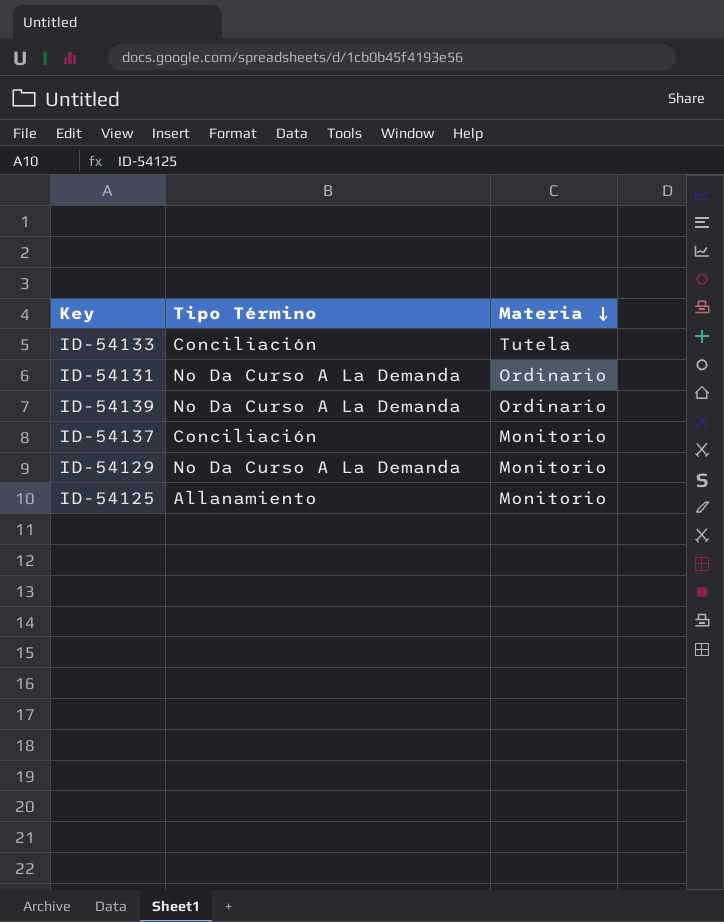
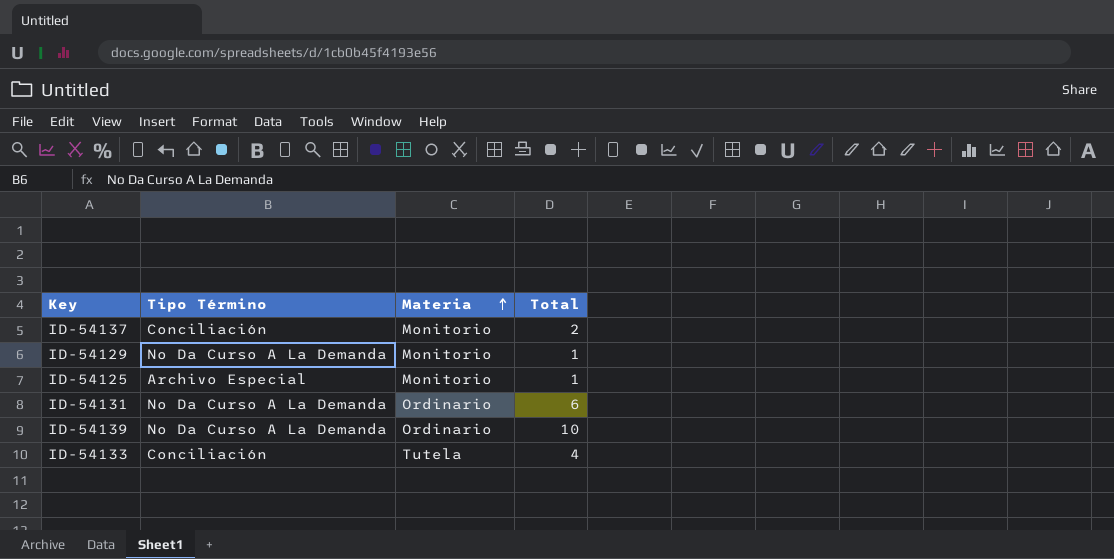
row order: Materia descending -> Materia ascending
column Total | position: none -> 4
ID-54125 | Tipo Término: Allanamiento -> Archivo Especial

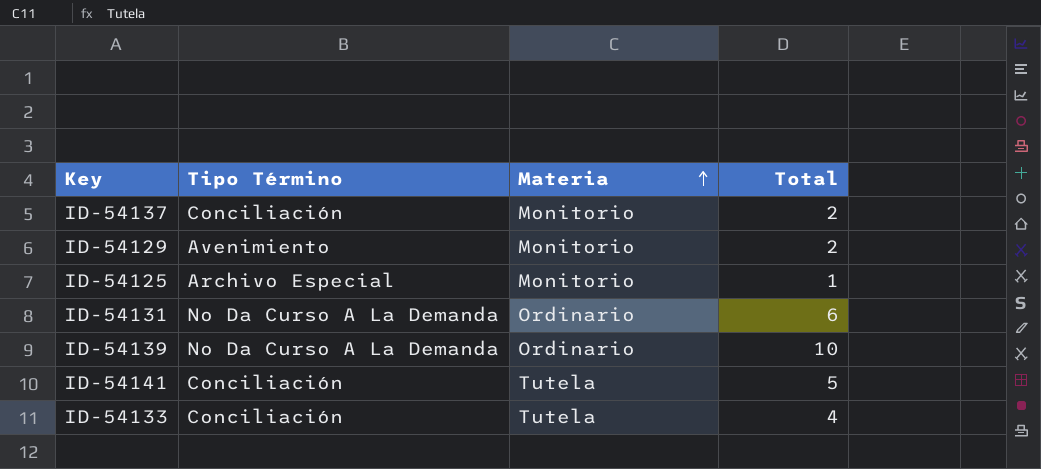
ID-54129 | Tipo Término: No Da Curso A La Demanda -> Avenimiento
ID-54129 | Total: 1 -> 2
row ID-54141: none -> Conciliación | Tutela | 5

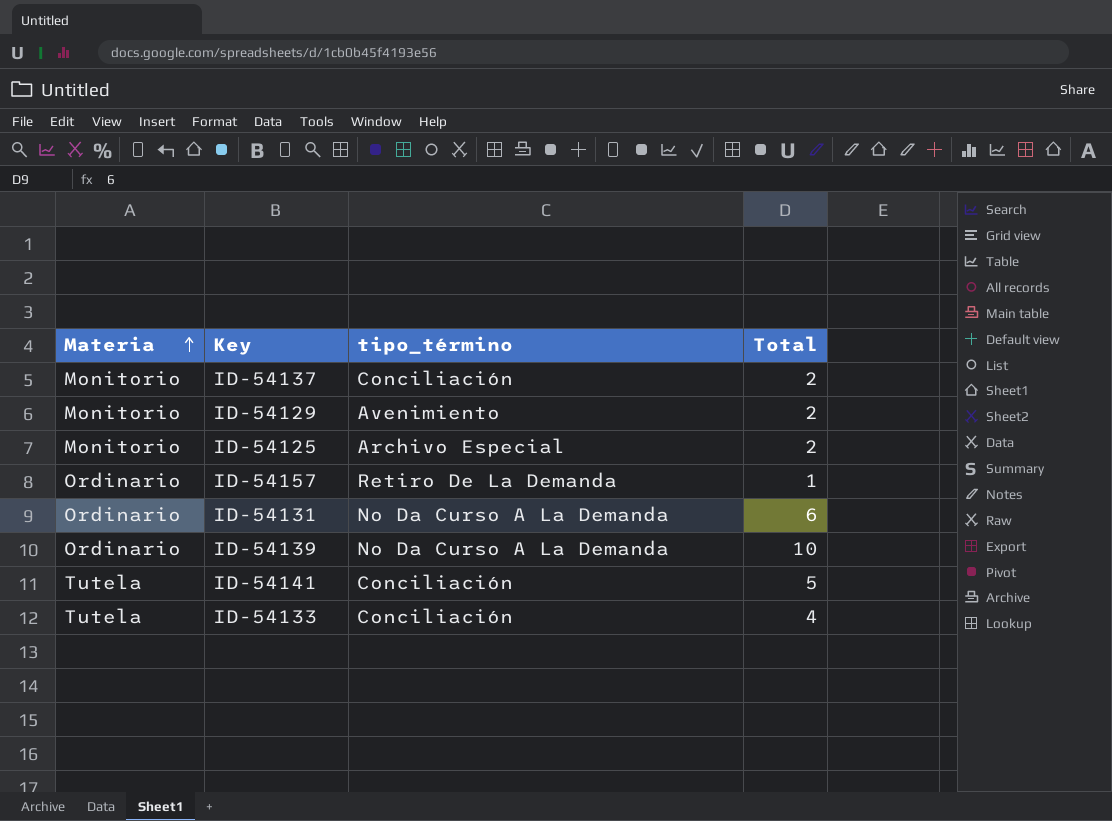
column Materia | position: 3 -> 1
column name: Tipo Término -> tipo_término
ID-54125 | Total: 1 -> 2
row ID-54157: none -> Ordinario | Retiro De La Demanda | 1

